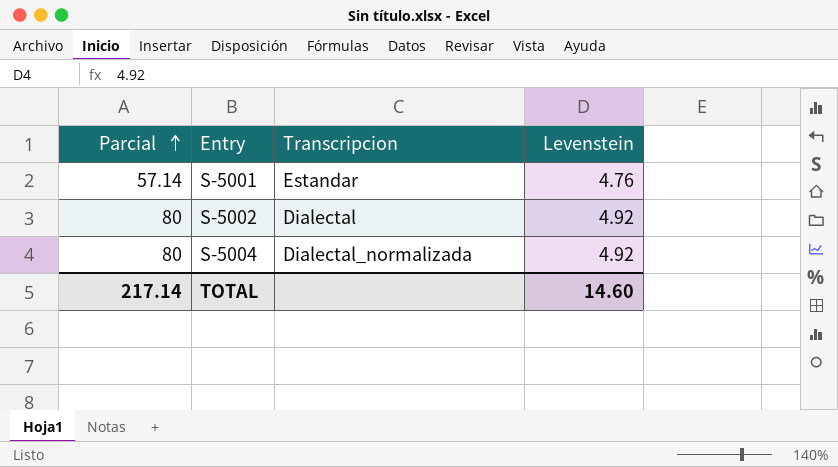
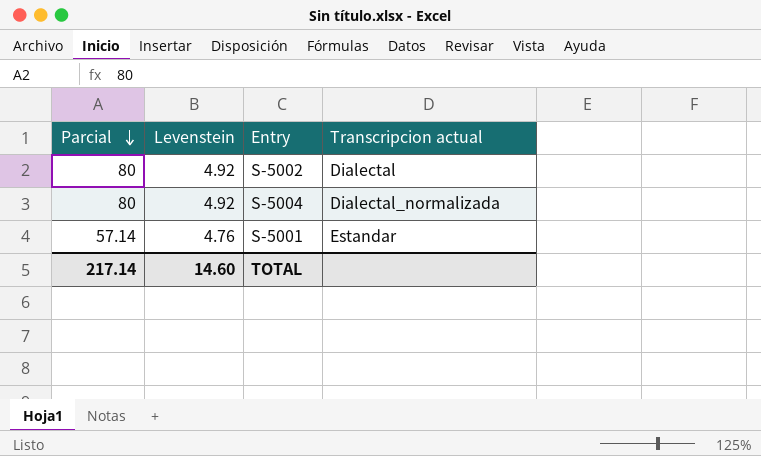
row order: Parcial ascending -> Parcial descending
column Levenstein | position: 4 -> 2
column name: Transcripcion -> Transcripcion actual

